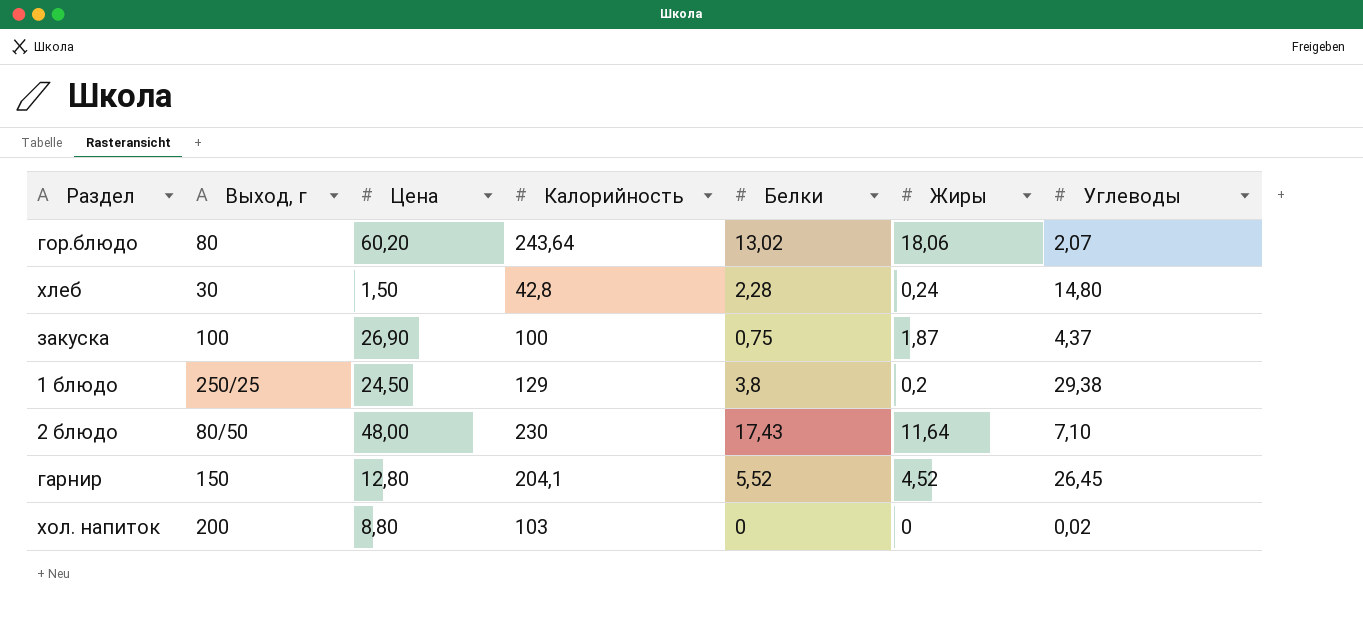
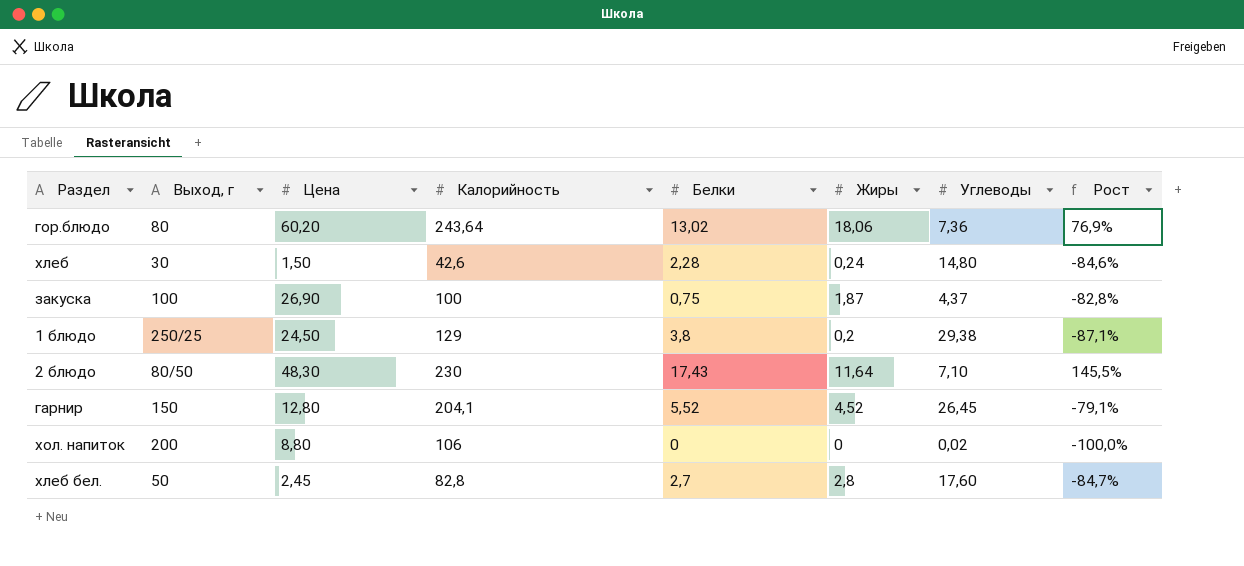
column Рост | formula: none -> ([Белки] - [Углеводы]) / [Углеводы]
гор.блюдо | Углеводы: 2,07 -> 7,36
хлеб | Калорийность: 42,8 -> 42,6
2 блюдо | Цена: 48,00 -> 48,30
хол. напиток | Калорийность: 103 -> 106
row хлеб бел.: none -> 50 | 2,45 | 82,8 | 2,7 | 2,8 | 17,60 | -84,7%

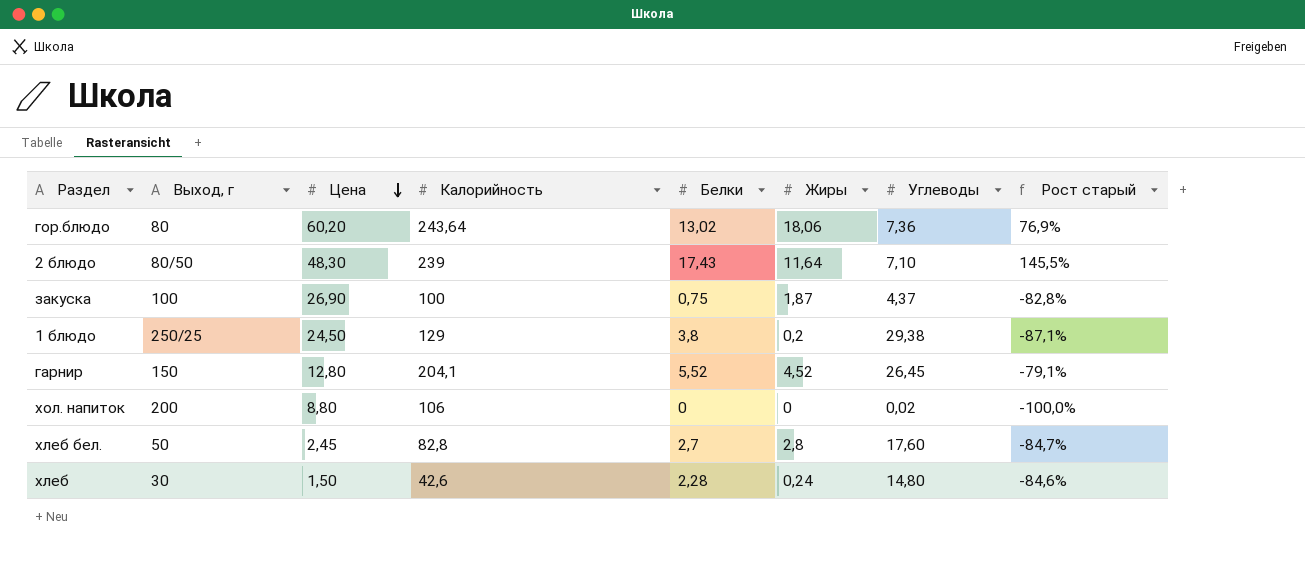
row order: none -> Цена descending
column name: Рост -> Рост старый
2 блюдо | Калорийность: 230 -> 239

